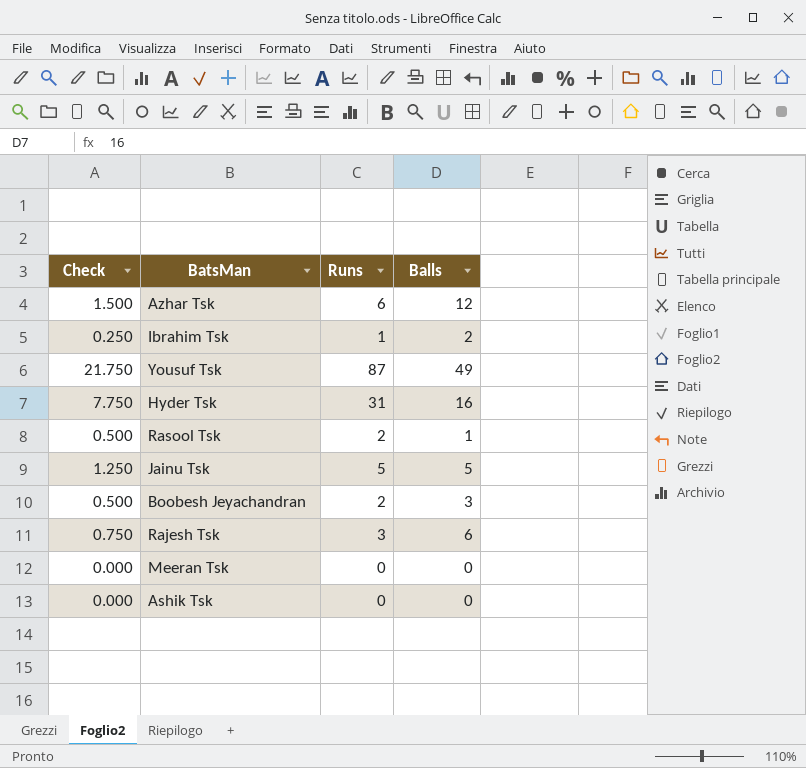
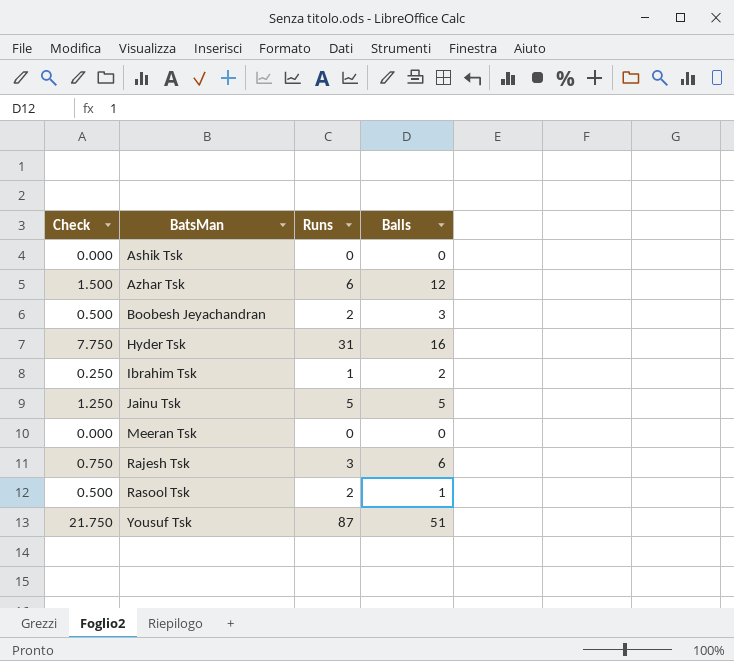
row order: none -> BatsMan ascending
Yousuf Tsk | Balls: 49 -> 51

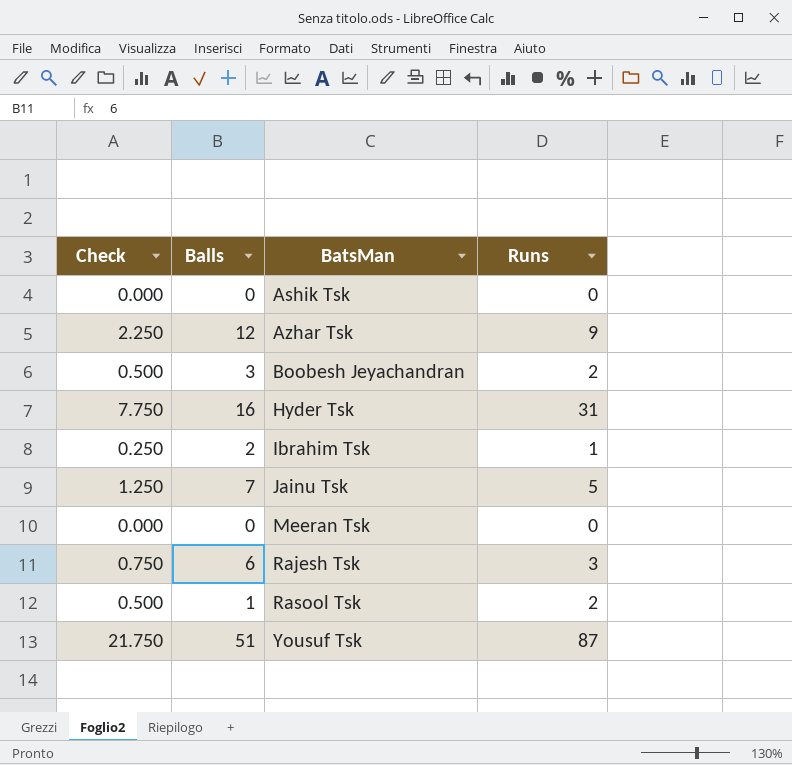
column Balls | position: 4 -> 2
Azhar Tsk | Check: 1.500 -> 2.250
Azhar Tsk | Runs: 6 -> 9
Jainu Tsk | Balls: 5 -> 7

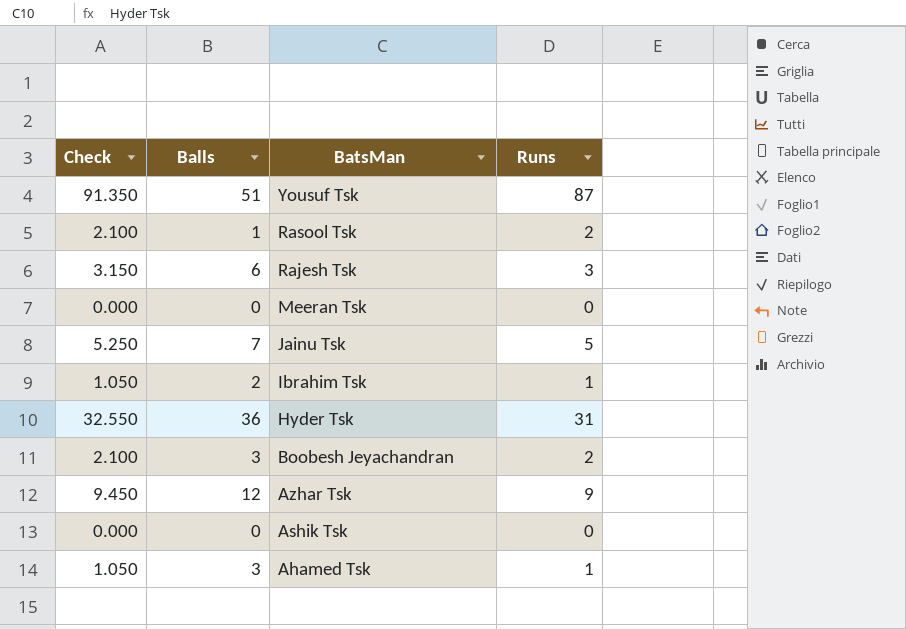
row order: BatsMan ascending -> BatsMan descending
column Check | formula: [Runs] * 0.25 -> [Runs] * 1.05
Hyder Tsk | Balls: 16 -> 36
row Ahamed Tsk: none -> 1.050 | 3 | 1

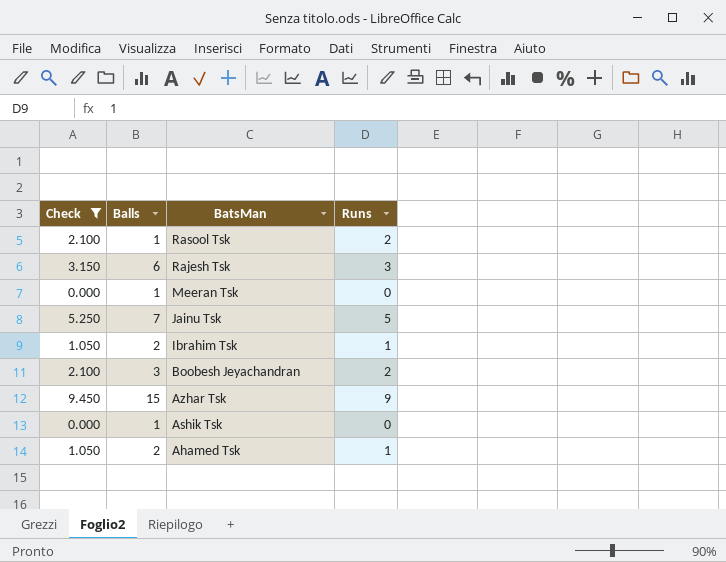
filter: none -> Check <= 9.450
Meeran Tsk | Balls: 0 -> 1
Azhar Tsk | Balls: 12 -> 15
Ashik Tsk | Balls: 0 -> 1
Ahamed Tsk | Balls: 3 -> 2

